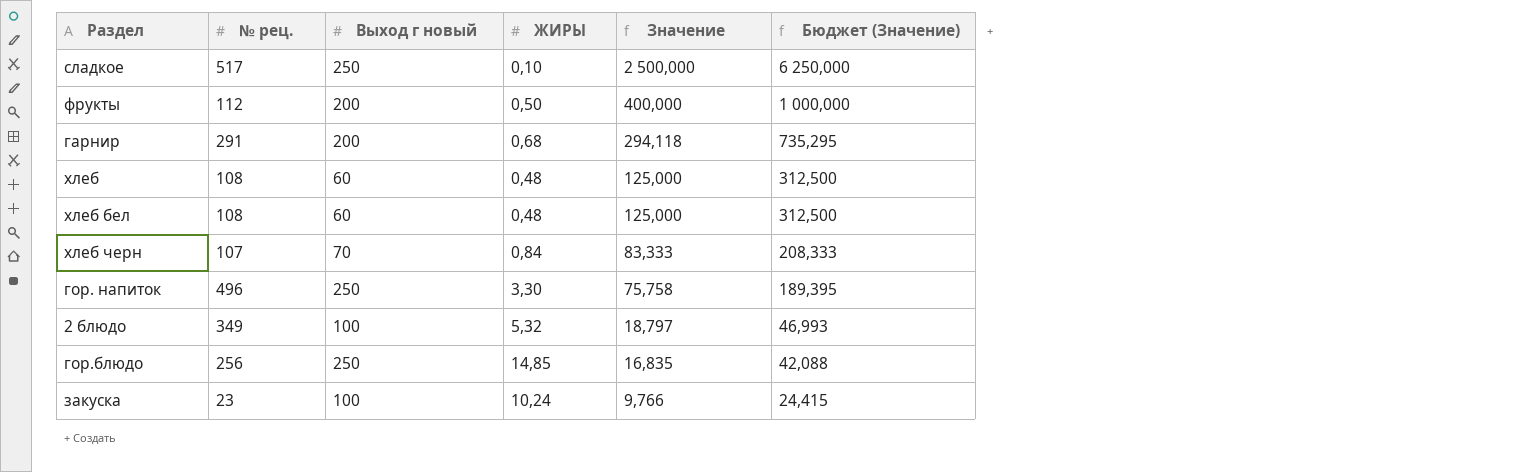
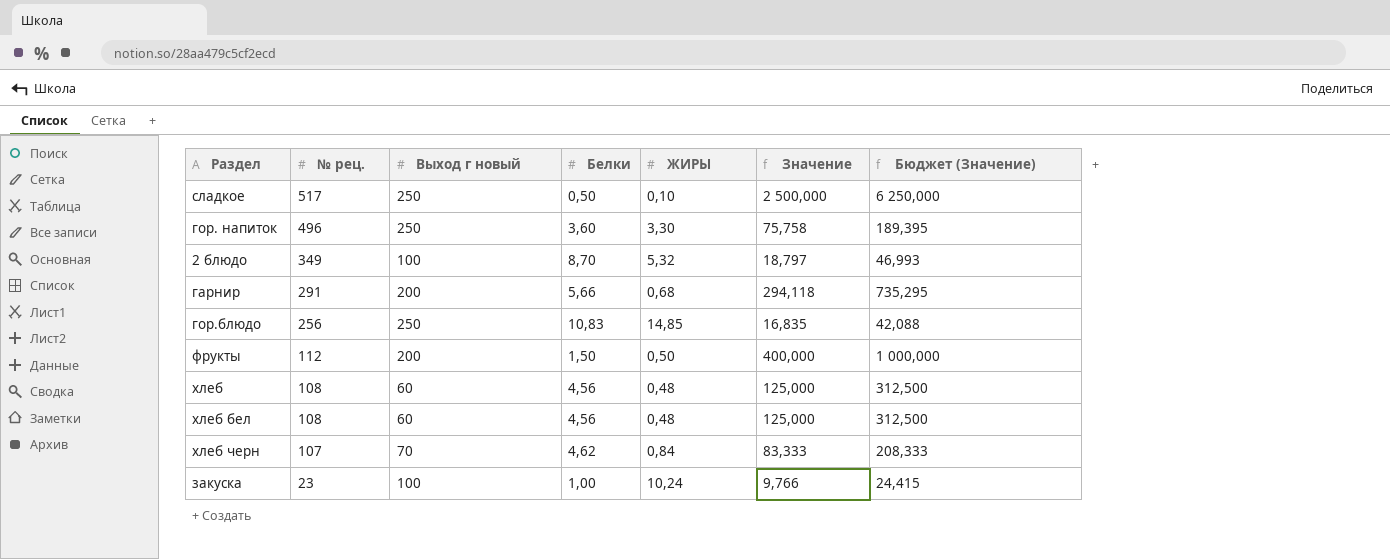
row order: Значение descending -> № рец. descending
column Белки | position: none -> 4

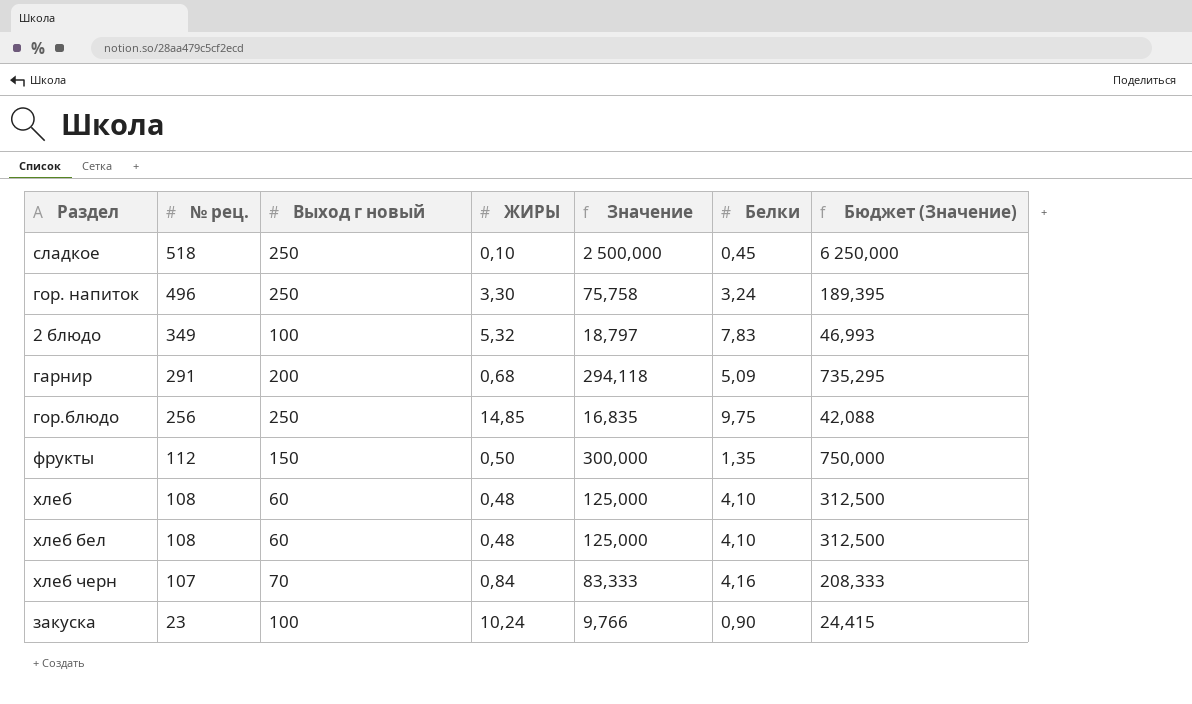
column Белки | position: 4 -> 6
сладкое | № рец.: 517 -> 518
сладкое | Белки: 0,50 -> 0,45
гор. напиток | Белки: 3,60 -> 3,24
2 блюдо | Белки: 8,70 -> 7,83
гарнир | Белки: 5,66 -> 5,09
гор.блюдо | Белки: 10,83 -> 9,75
фрукты | Выход г новый: 200 -> 150
фрукты | Значение: 400,000 -> 300,000
фрукты | Белки: 1,50 -> 1,35
фрукты | Бюджет (Значение): 1 000,000 -> 750,000
хлеб | Белки: 4,56 -> 4,10
хлеб бел | Белки: 4,56 -> 4,10
хлеб черн | Белки: 4,62 -> 4,16
закуска | Белки: 1,00 -> 0,90

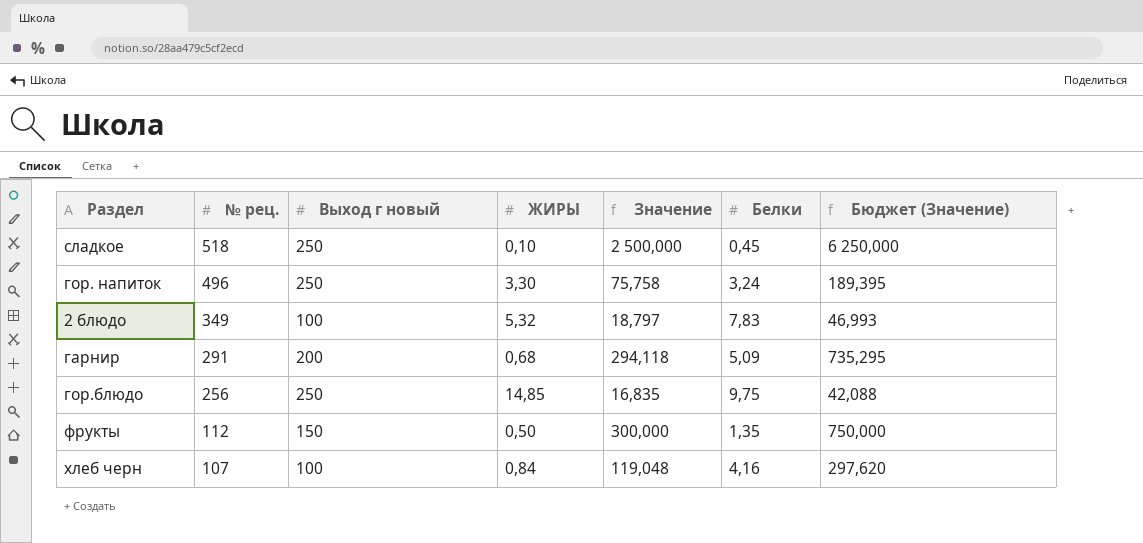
row хлеб: 108 | 60 | 0,48 | 125,000 | 4,10 | 312,500 -> none
row хлеб бел: 108 | 60 | 0,48 | 125,000 | 4,10 | 312,500 -> none
row закуска: 23 | 100 | 10,24 | 9,766 | 0,90 | 24,415 -> none
хлеб черн | Выход г новый: 70 -> 100
хлеб черн | Значение: 83,333 -> 119,048
хлеб черн | Бюджет (Значение): 208,333 -> 297,620

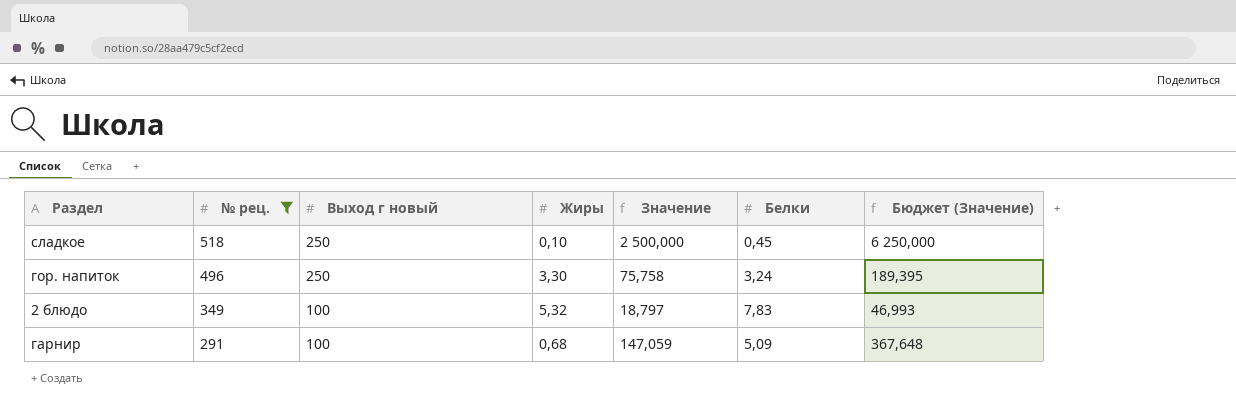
filter: none -> № рец. >= 291
column name: ЖИРЫ -> Жиры
гарнир | Выход г новый: 200 -> 100
гарнир | Значение: 294,118 -> 147,059
гарнир | Бюджет (Значение): 735,295 -> 367,648

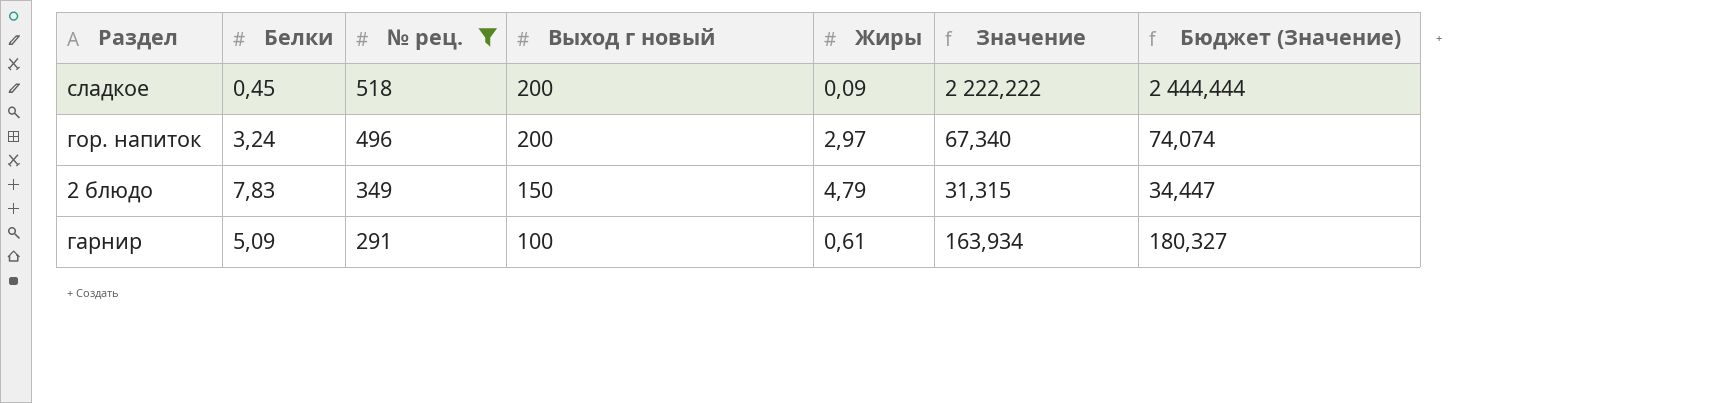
column Белки | position: 6 -> 2
column Бюджет (Значение) | formula: [Значение] * 2,5 -> [Значение] * 1,1
сладкое | Выход г новый: 250 -> 200
сладкое | Жиры: 0,10 -> 0,09
сладкое | Значение: 2 500,000 -> 2 222,222
гор. напиток | Выход г новый: 250 -> 200
гор. напиток | Жиры: 3,30 -> 2,97
гор. напиток | Значение: 75,758 -> 67,340
2 блюдо | Выход г новый: 100 -> 150
2 блюдо | Жиры: 5,32 -> 4,79
2 блюдо | Значение: 18,797 -> 31,315
гарнир | Жиры: 0,68 -> 0,61
гарнир | Значение: 147,059 -> 163,934

